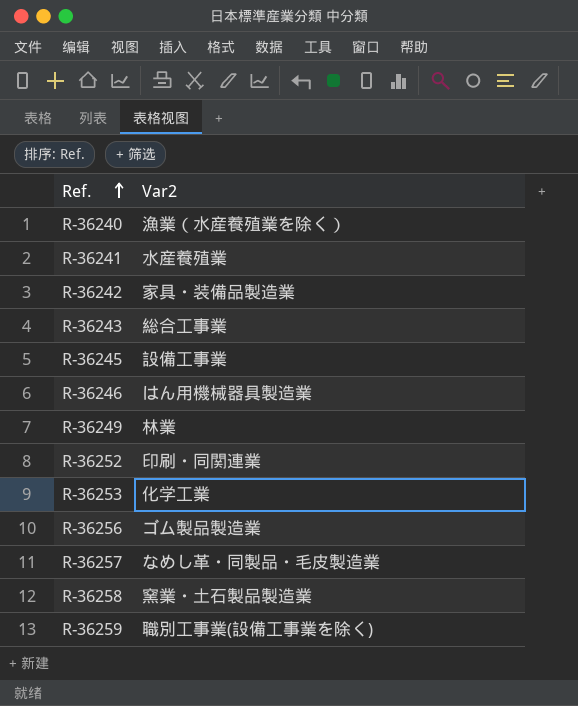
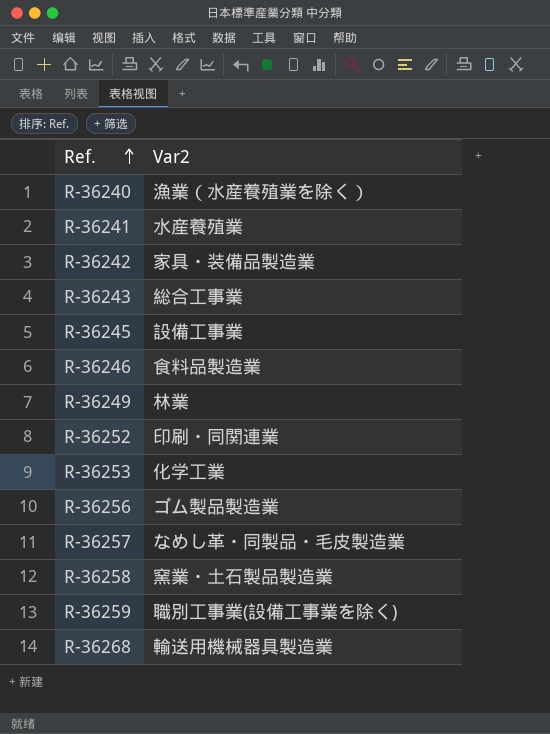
R-36246 | Var2: はん用機械器具製造業 -> 食料品製造業
row R-36268: none -> 輸送用機械器具製造業

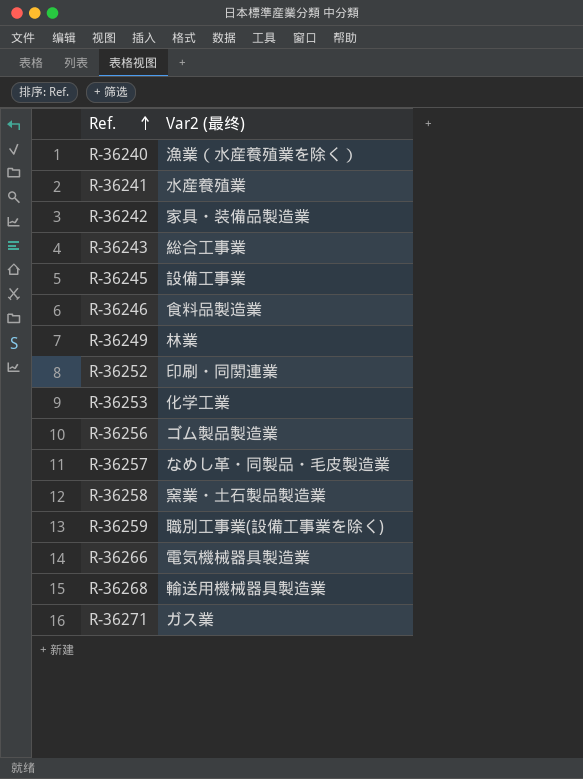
column name: Var2 -> Var2 (最终)
row R-36266: none -> 電気機械器具製造業
row R-36271: none -> ガス業

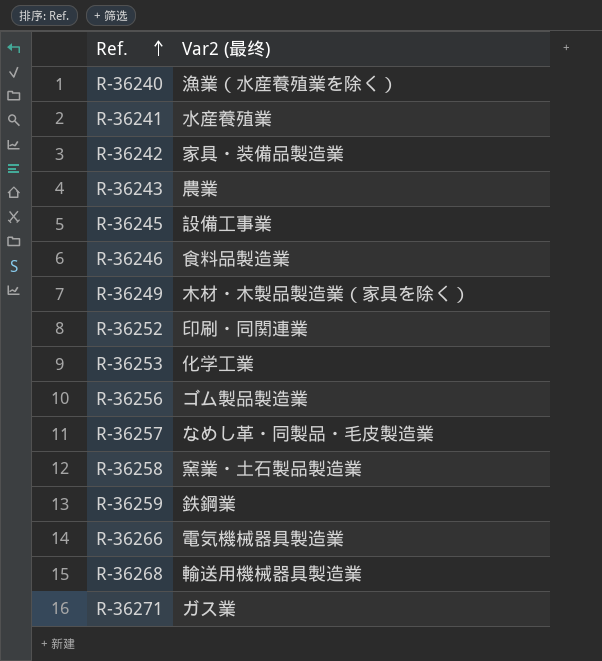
R-36243 | Var2 (最终): 総合工事業 -> 農業
R-36249 | Var2 (最终): 林業 -> 木材・木製品製造業（家具を除く）
R-36259 | Var2 (最终): 職別工事業(設備工事業を除く) -> 鉄鋼業

